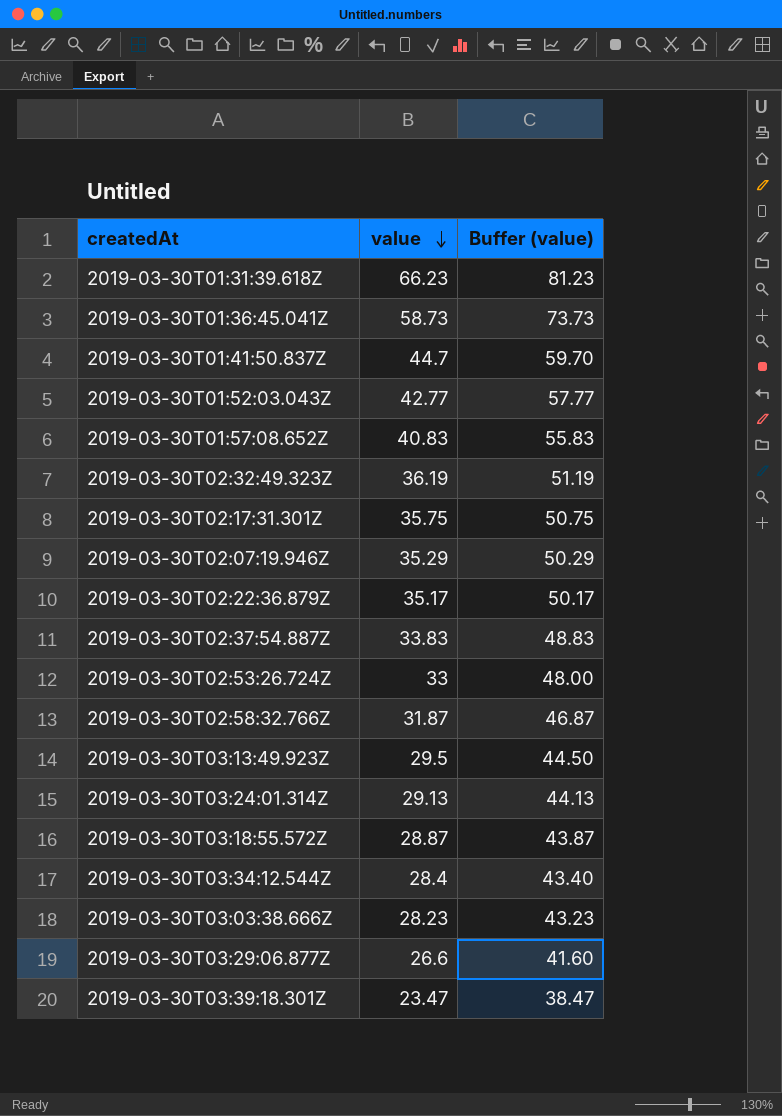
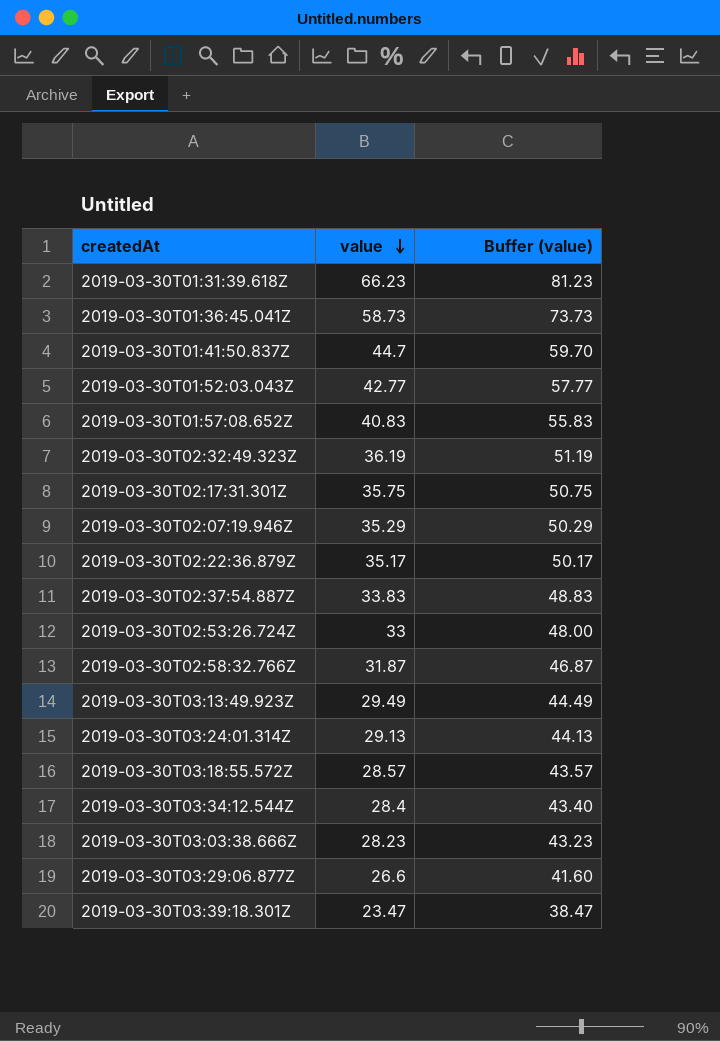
2019-03-30T03:13:49.923Z | value: 29.5 -> 29.49
2019-03-30T03:13:49.923Z | Buffer (value): 44.50 -> 44.49
2019-03-30T03:18:55.572Z | value: 28.87 -> 28.57
2019-03-30T03:18:55.572Z | Buffer (value): 43.87 -> 43.57

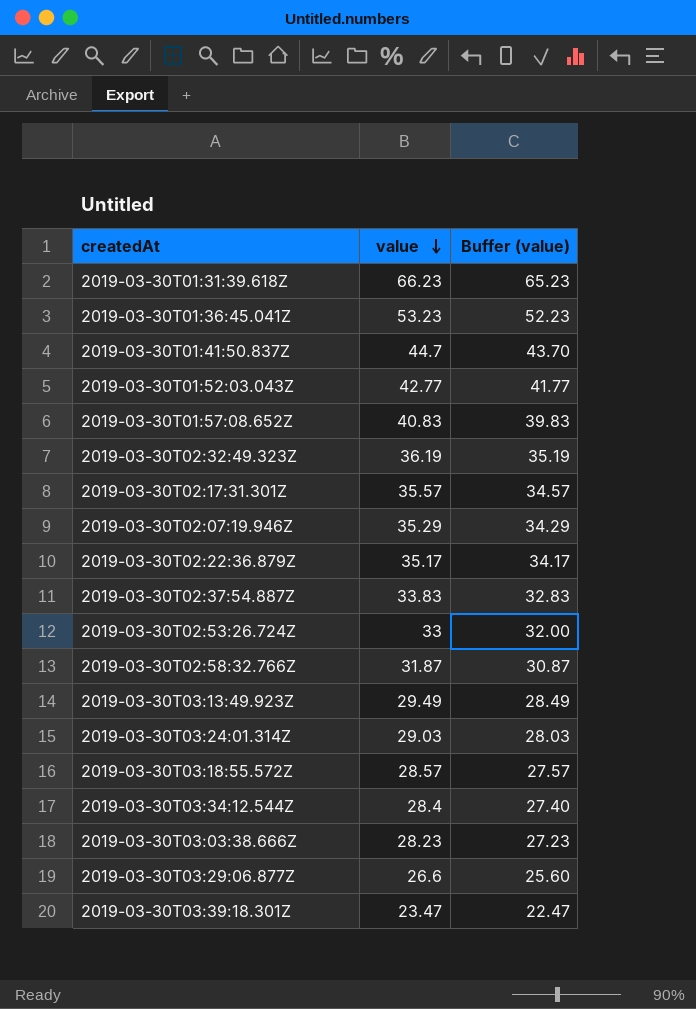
column Buffer (value) | formula: [value] + 15 -> [value] - 1
2019-03-30T01:36:45.041Z | value: 58.73 -> 53.23
2019-03-30T02:17:31.301Z | value: 35.75 -> 35.57
2019-03-30T03:24:01.314Z | value: 29.13 -> 29.03

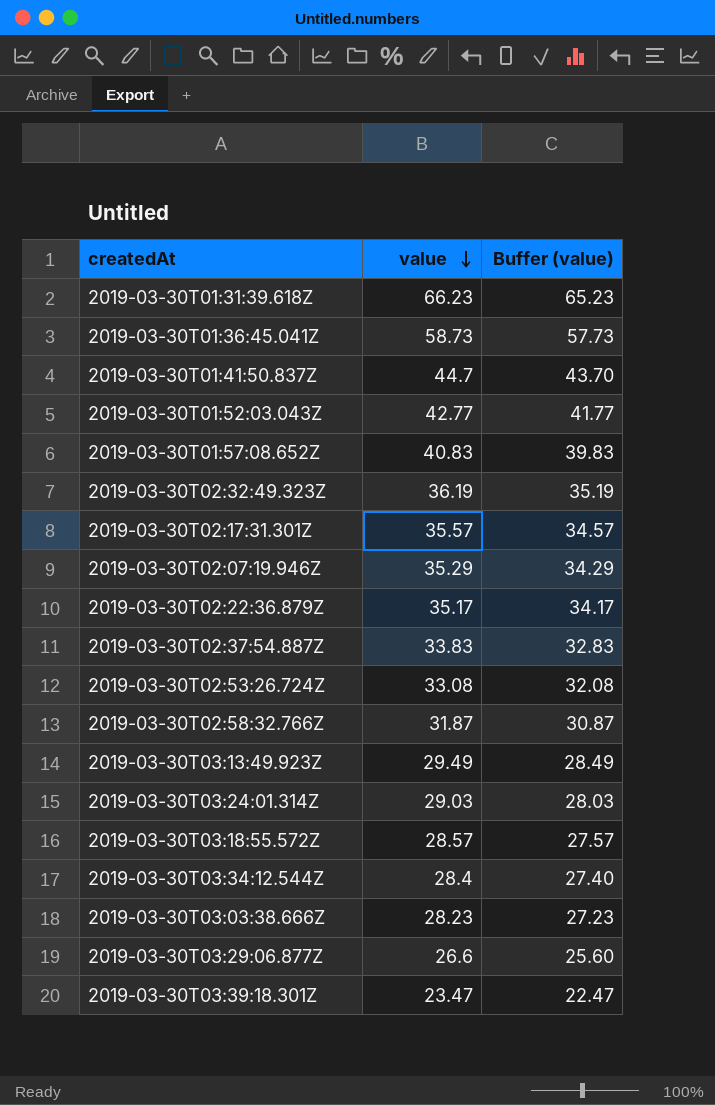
2019-03-30T01:36:45.041Z | value: 53.23 -> 58.73
2019-03-30T01:36:45.041Z | Buffer (value): 52.23 -> 57.73
2019-03-30T02:53:26.724Z | value: 33 -> 33.08
2019-03-30T02:53:26.724Z | Buffer (value): 32.00 -> 32.08

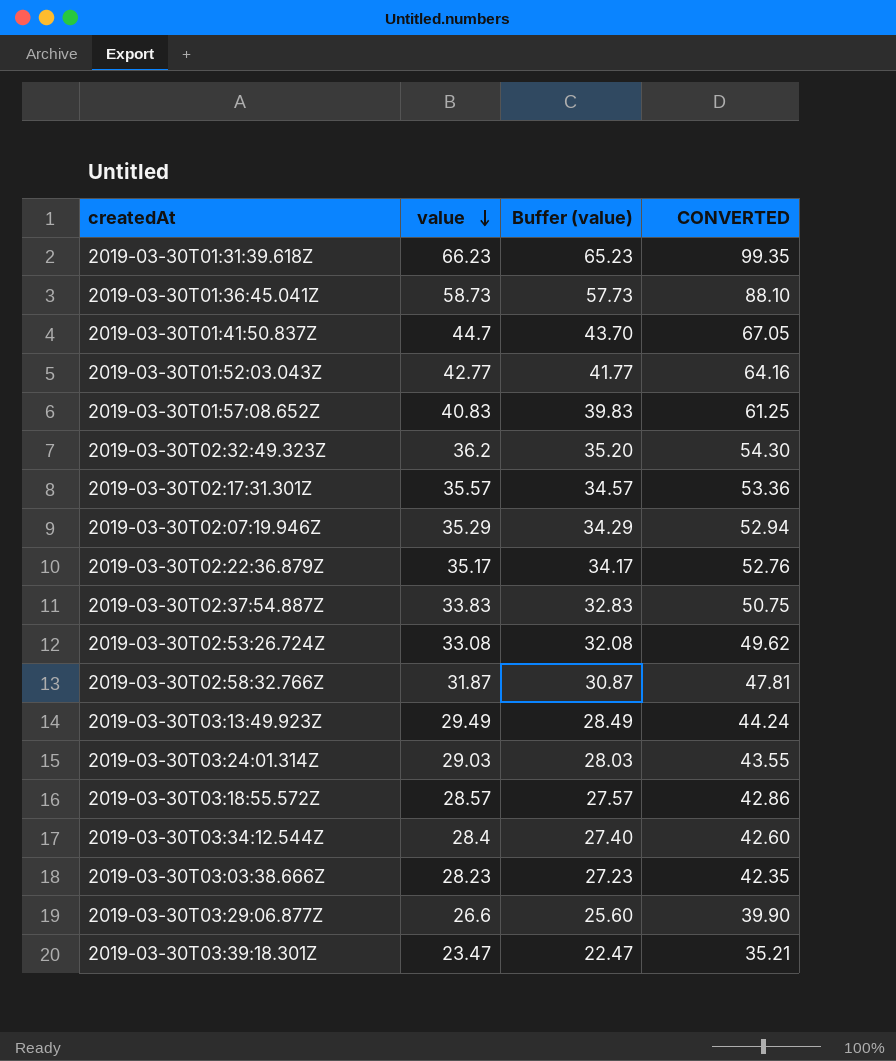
column CONVERTED | formula: none -> [value] * 1.5
2019-03-30T02:32:49.323Z | value: 36.19 -> 36.2
2019-03-30T02:32:49.323Z | Buffer (value): 35.19 -> 35.20

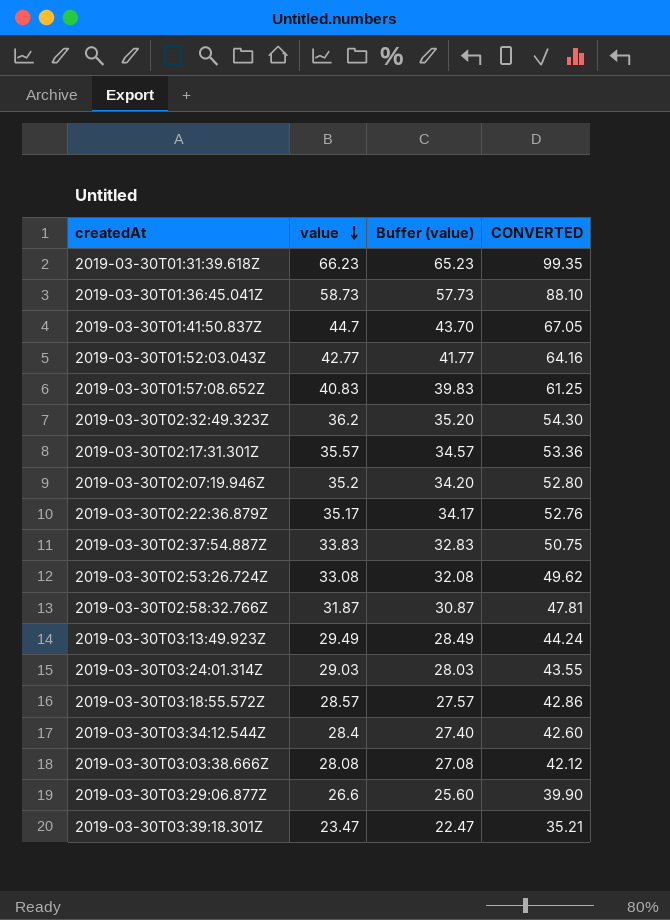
2019-03-30T02:07:19.946Z | value: 35.29 -> 35.2
2019-03-30T02:07:19.946Z | Buffer (value): 34.29 -> 34.20
2019-03-30T02:07:19.946Z | CONVERTED: 52.94 -> 52.80
2019-03-30T03:03:38.666Z | value: 28.23 -> 28.08
2019-03-30T03:03:38.666Z | Buffer (value): 27.23 -> 27.08
2019-03-30T03:03:38.666Z | CONVERTED: 42.35 -> 42.12

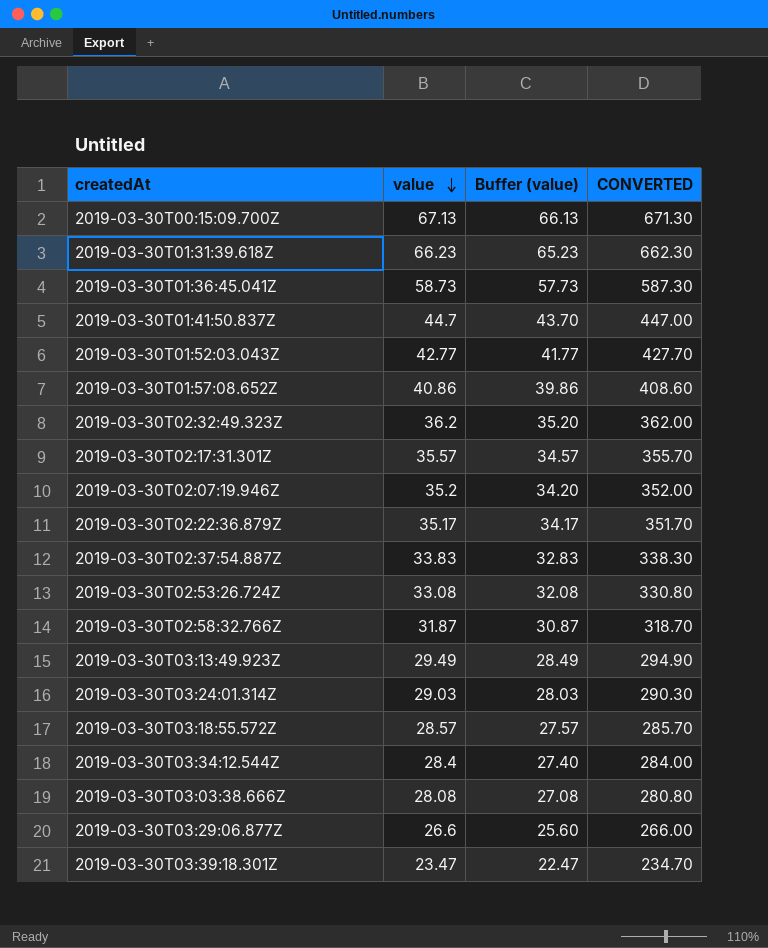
column CONVERTED | formula: [value] * 1.5 -> [value] * 10
row 2019-03-30T00:15:09.700Z: none -> 67.13 | 66.13 | 671.30
2019-03-30T01:57:08.652Z | value: 40.83 -> 40.86
2019-03-30T01:57:08.652Z | Buffer (value): 39.83 -> 39.86

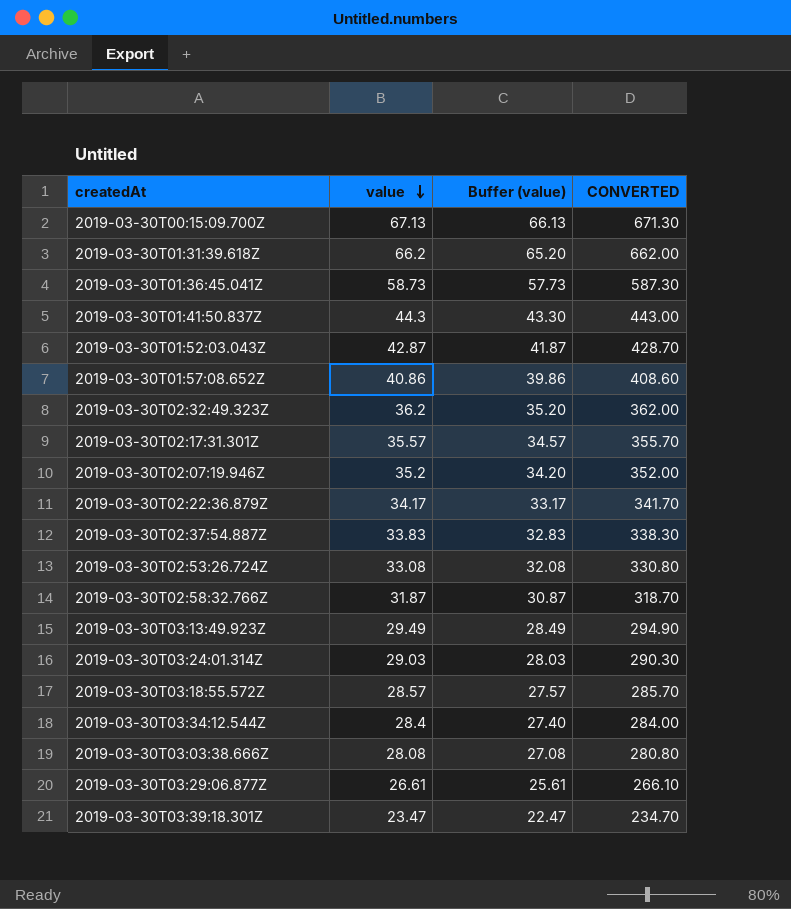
2019-03-30T01:31:39.618Z | value: 66.23 -> 66.2
2019-03-30T01:31:39.618Z | Buffer (value): 65.23 -> 65.20
2019-03-30T01:31:39.618Z | CONVERTED: 662.30 -> 662.00
2019-03-30T01:41:50.837Z | value: 44.7 -> 44.3
2019-03-30T01:41:50.837Z | Buffer (value): 43.70 -> 43.30
2019-03-30T01:41:50.837Z | CONVERTED: 447.00 -> 443.00
2019-03-30T01:52:03.043Z | value: 42.77 -> 42.87
2019-03-30T01:52:03.043Z | Buffer (value): 41.77 -> 41.87
2019-03-30T01:52:03.043Z | CONVERTED: 427.70 -> 428.70
2019-03-30T02:22:36.879Z | value: 35.17 -> 34.17
2019-03-30T02:22:36.879Z | Buffer (value): 34.17 -> 33.17
2019-03-30T02:22:36.879Z | CONVERTED: 351.70 -> 341.70
2019-03-30T03:29:06.877Z | value: 26.6 -> 26.61
2019-03-30T03:29:06.877Z | Buffer (value): 25.60 -> 25.61
2019-03-30T03:29:06.877Z | CONVERTED: 266.00 -> 266.10

